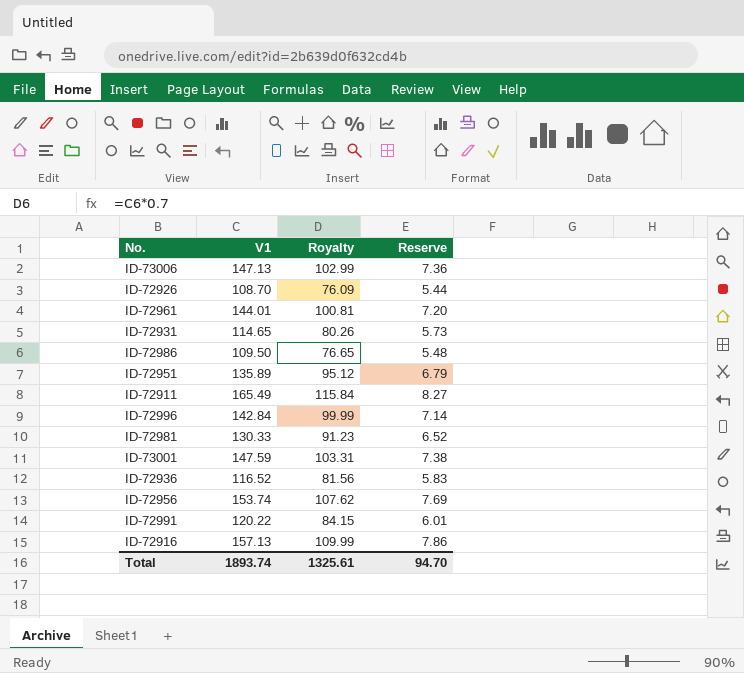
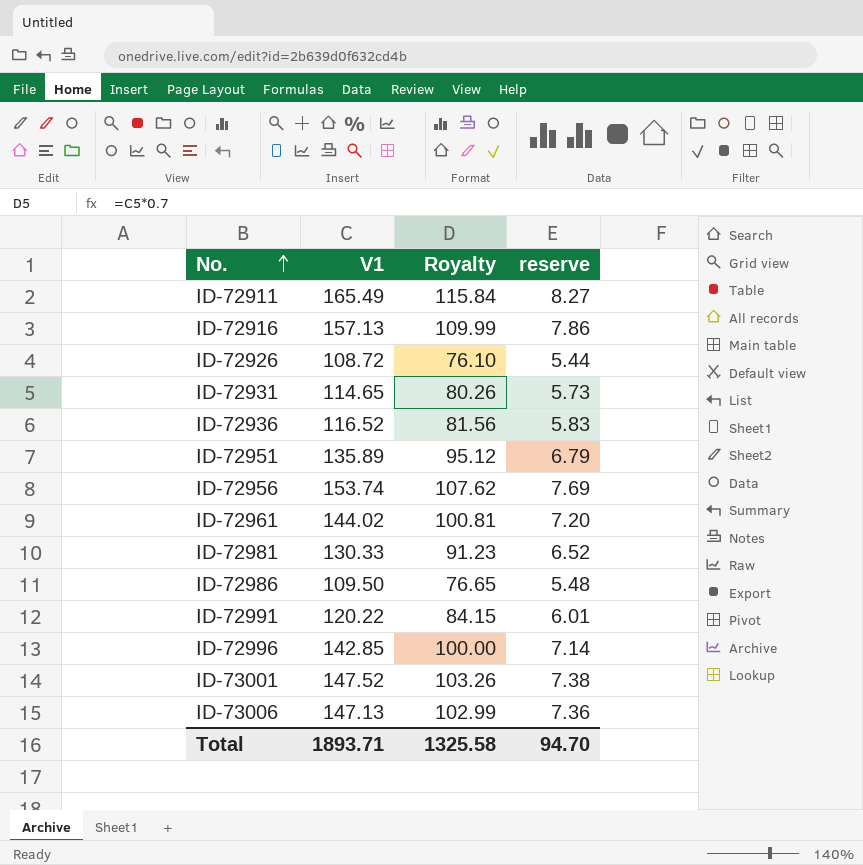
row order: none -> No. ascending
column name: Reserve -> reserve
ID-72926 | V1: 108.70 -> 108.72
ID-72926 | Royalty: 76.09 -> 76.10
ID-72961 | V1: 144.01 -> 144.02
ID-72996 | V1: 142.84 -> 142.85
ID-72996 | Royalty: 99.99 -> 100.00
ID-73001 | V1: 147.59 -> 147.52
ID-73001 | Royalty: 103.31 -> 103.26
Total | V1: 1893.74 -> 1893.71
Total | Royalty: 1325.61 -> 1325.58

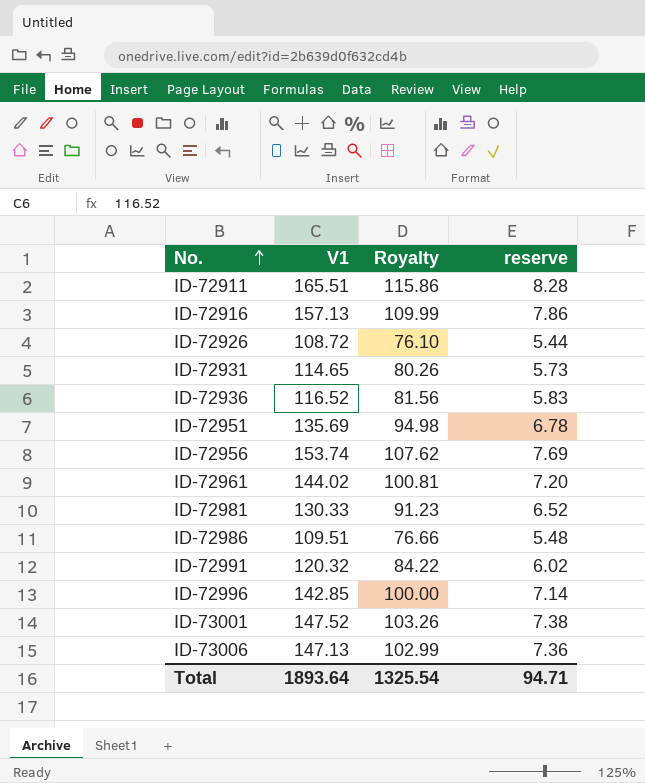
ID-72911 | V1: 165.49 -> 165.51
ID-72911 | Royalty: 115.84 -> 115.86
ID-72911 | reserve: 8.27 -> 8.28
ID-72951 | V1: 135.89 -> 135.69
ID-72951 | Royalty: 95.12 -> 94.98
ID-72951 | reserve: 6.79 -> 6.78
ID-72986 | V1: 109.50 -> 109.51
ID-72986 | Royalty: 76.65 -> 76.66
ID-72991 | V1: 120.22 -> 120.32
ID-72991 | Royalty: 84.15 -> 84.22
ID-72991 | reserve: 6.01 -> 6.02
Total | V1: 1893.71 -> 1893.64
Total | Royalty: 1325.58 -> 1325.54
Total | reserve: 94.70 -> 94.71

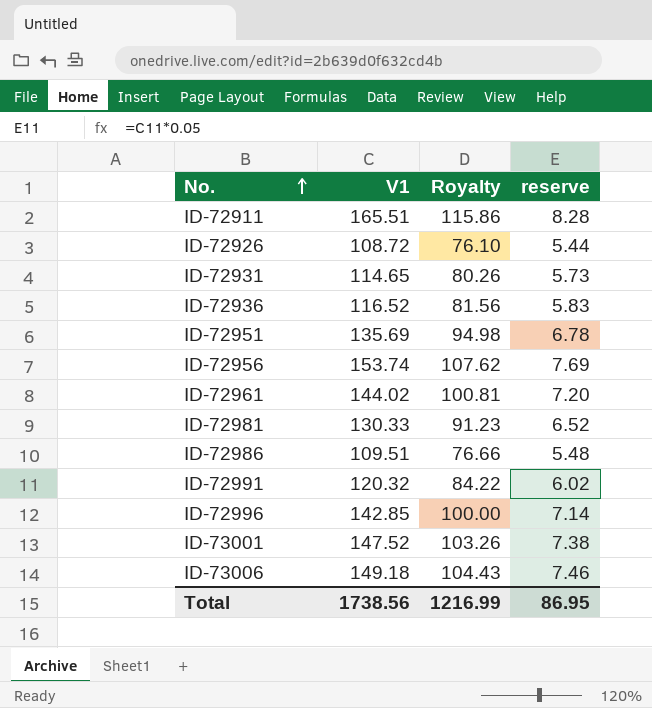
row ID-72916: 157.13 | 109.99 | 7.86 -> none
ID-73006 | V1: 147.13 -> 149.18
ID-73006 | Royalty: 102.99 -> 104.43
ID-73006 | reserve: 7.36 -> 7.46
Total | V1: 1893.64 -> 1738.56
Total | Royalty: 1325.54 -> 1216.99
Total | reserve: 94.71 -> 86.95

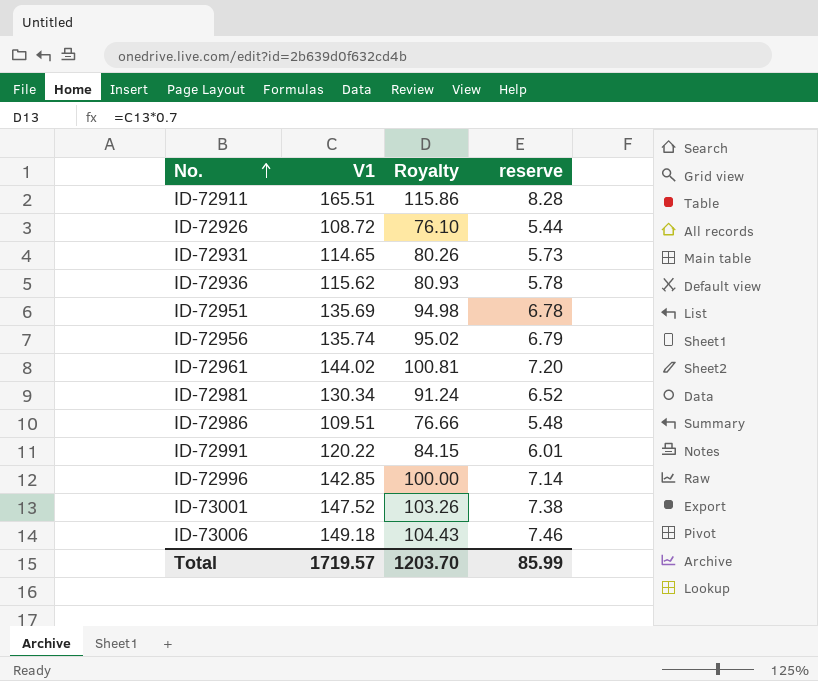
ID-72936 | V1: 116.52 -> 115.62
ID-72936 | Royalty: 81.56 -> 80.93
ID-72936 | reserve: 5.83 -> 5.78
ID-72956 | V1: 153.74 -> 135.74
ID-72956 | Royalty: 107.62 -> 95.02
ID-72956 | reserve: 7.69 -> 6.79
ID-72981 | V1: 130.33 -> 130.34
ID-72981 | Royalty: 91.23 -> 91.24
ID-72991 | V1: 120.32 -> 120.22
ID-72991 | Royalty: 84.22 -> 84.15
ID-72991 | reserve: 6.02 -> 6.01
Total | V1: 1738.56 -> 1719.57
Total | Royalty: 1216.99 -> 1203.70
Total | reserve: 86.95 -> 85.99

